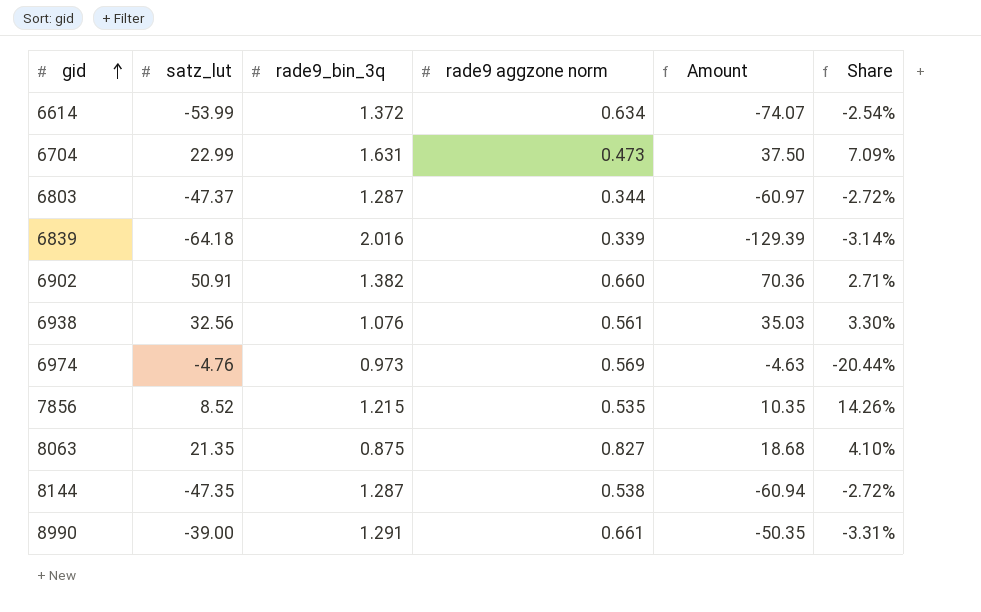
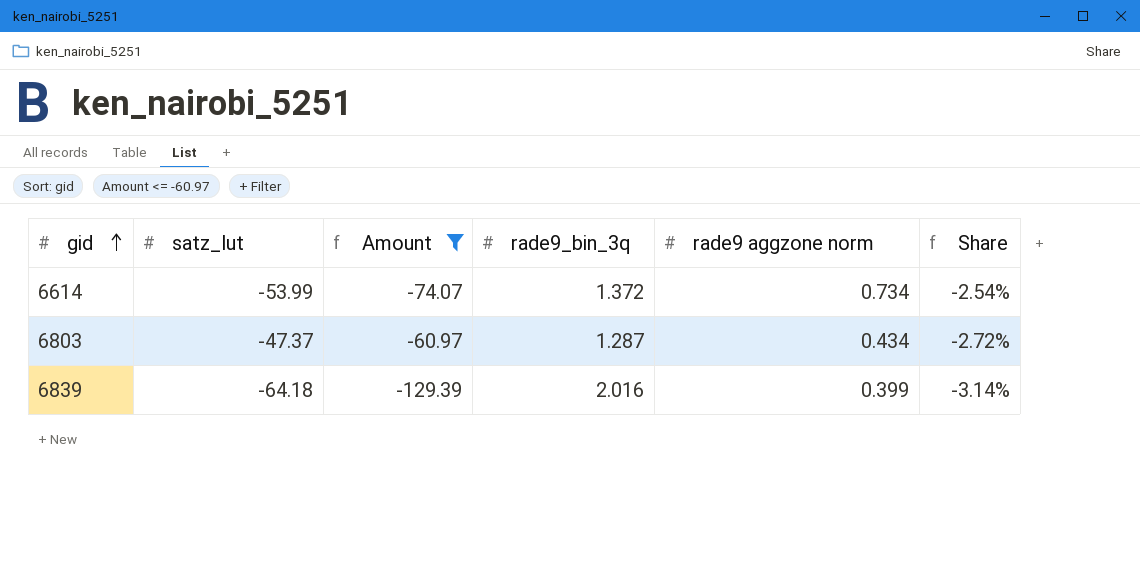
filter: none -> Amount <= -60.97
column Amount | position: 5 -> 3
6614 | rade9 aggzone norm: 0.634 -> 0.734
6803 | rade9 aggzone norm: 0.344 -> 0.434
6839 | rade9 aggzone norm: 0.339 -> 0.399

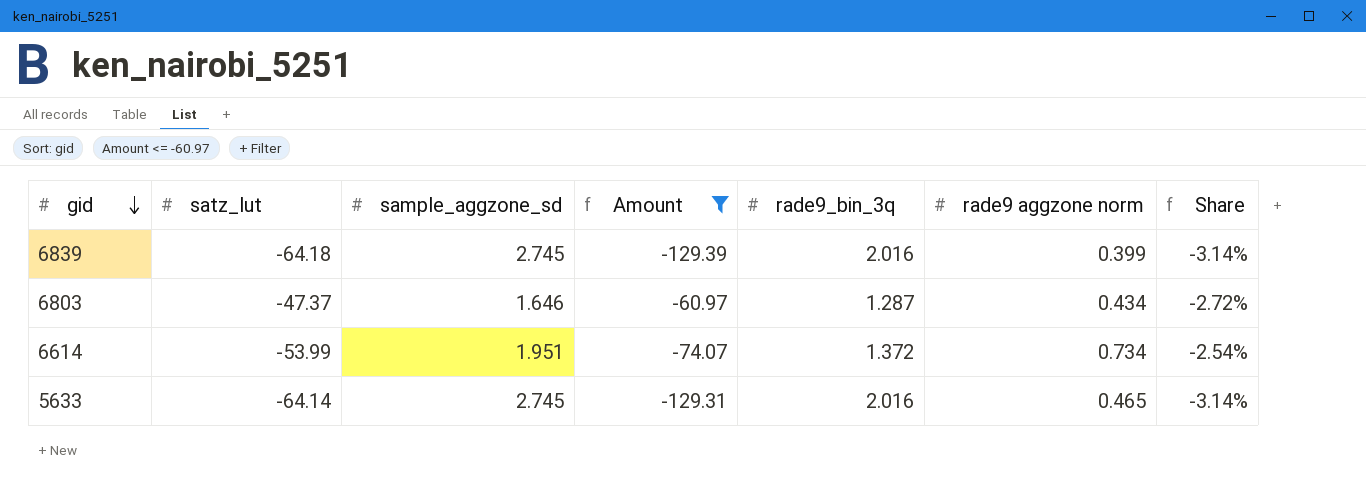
row order: gid ascending -> gid descending
column sample_aggzone_sd | position: none -> 3
row 5633: none -> -64.14 | 2.745 | -129.31 | 2.016 | 0.465 | -3.14%

